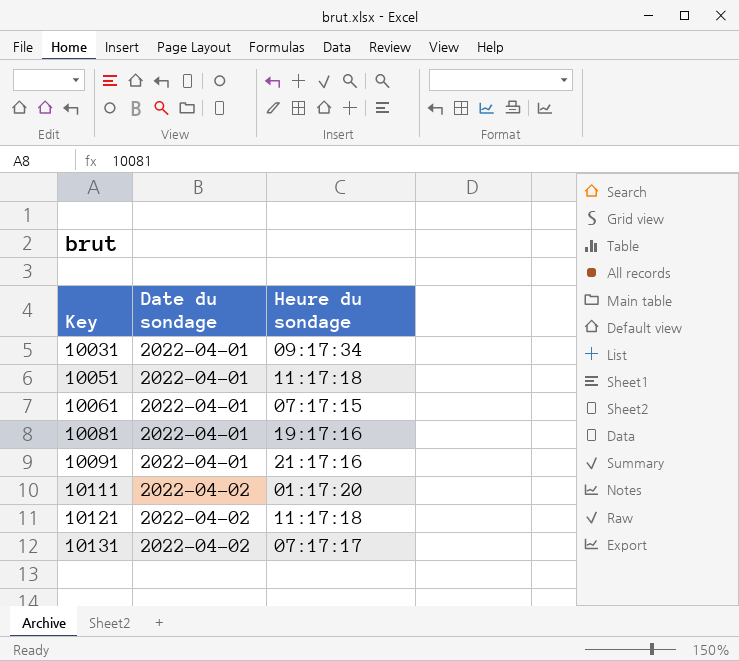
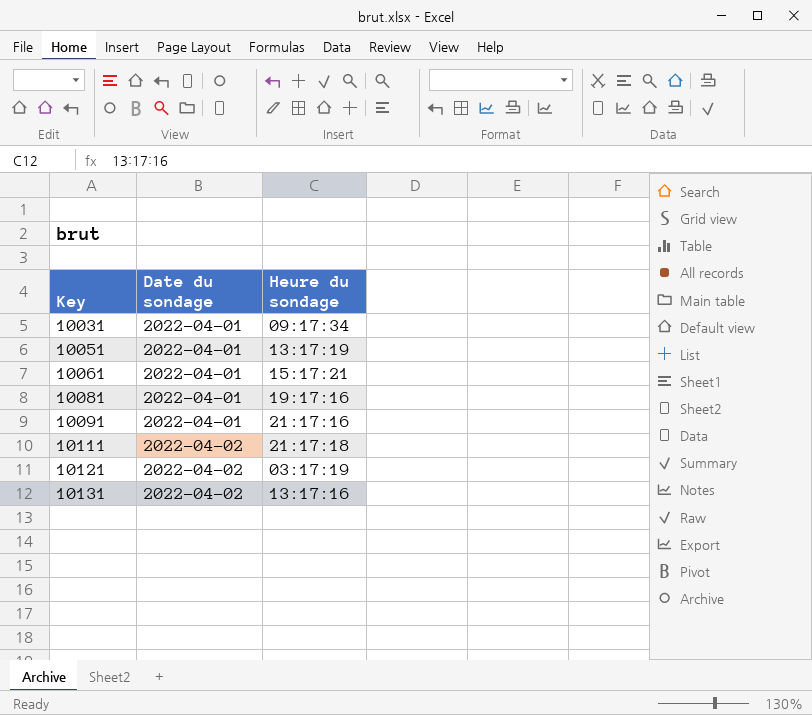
10051 | Heure du sondage: 11:17:18 -> 13:17:19
10061 | Heure du sondage: 07:17:15 -> 15:17:21
10111 | Heure du sondage: 01:17:20 -> 21:17:18
10121 | Heure du sondage: 11:17:18 -> 03:17:19
10131 | Heure du sondage: 07:17:17 -> 13:17:16

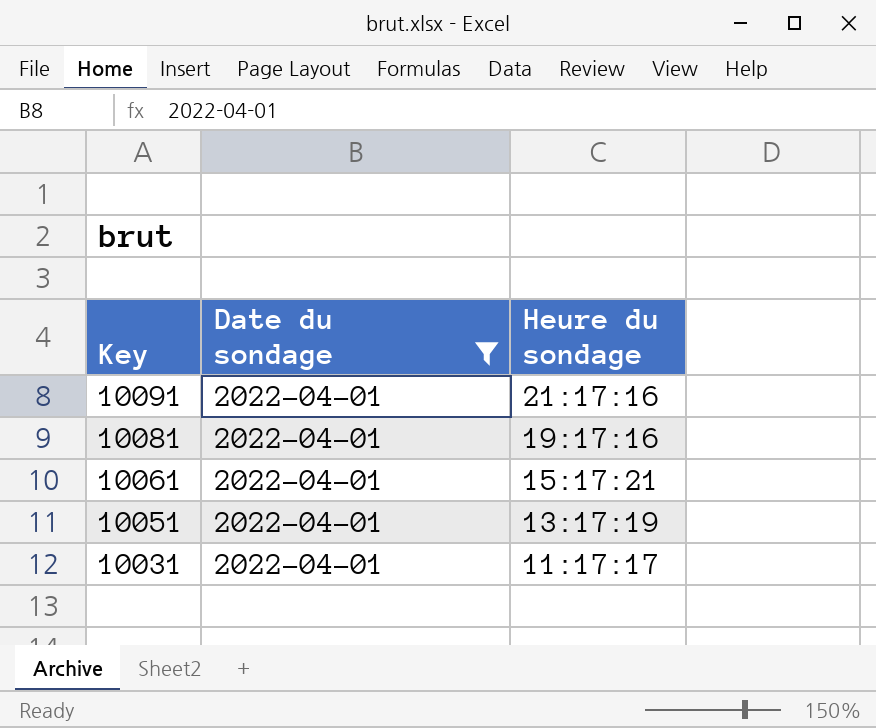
filter: none -> Date du sondage = 2022-04-01
row order: Key ascending -> Key descending
10031 | Heure du sondage: 09:17:34 -> 11:17:17

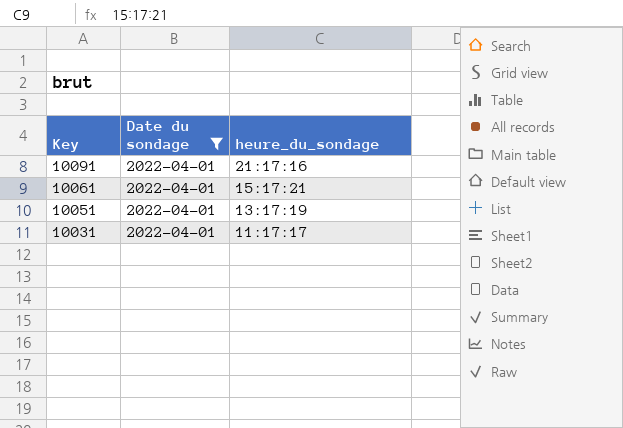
column name: Heure du sondage -> heure_du_sondage
row 10081: 2022-04-01 | 19:17:16 -> none

